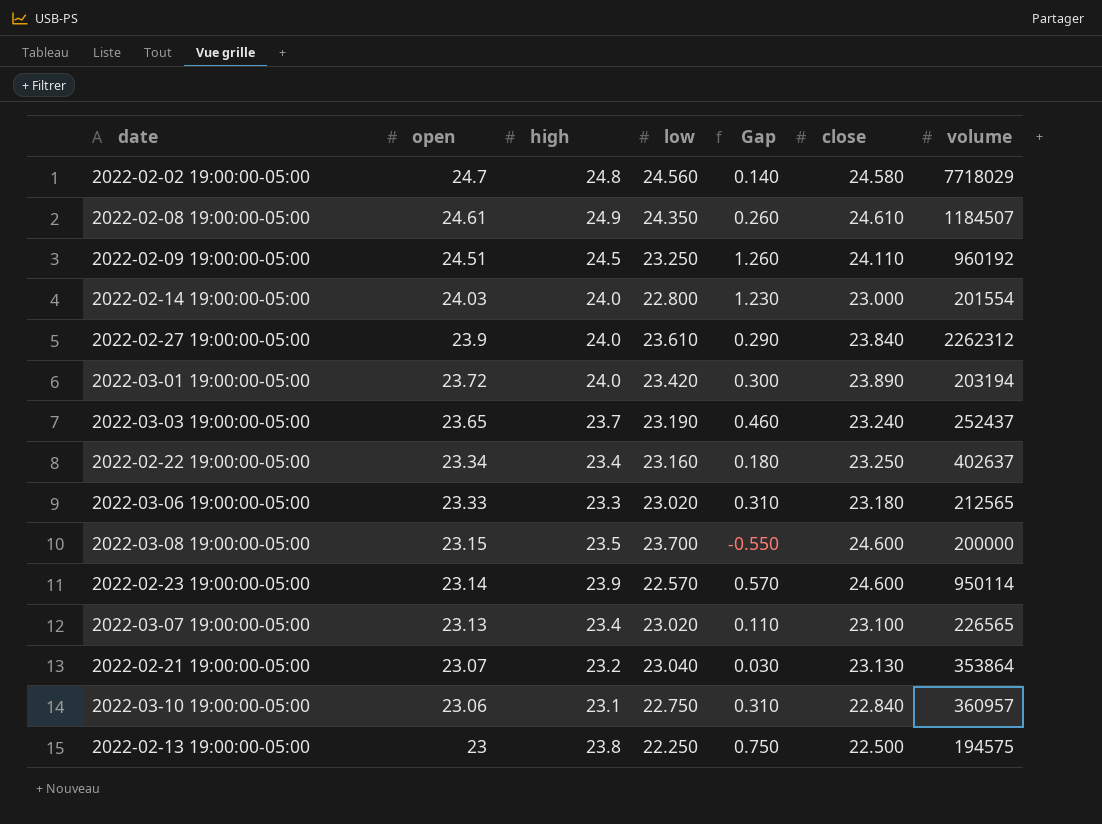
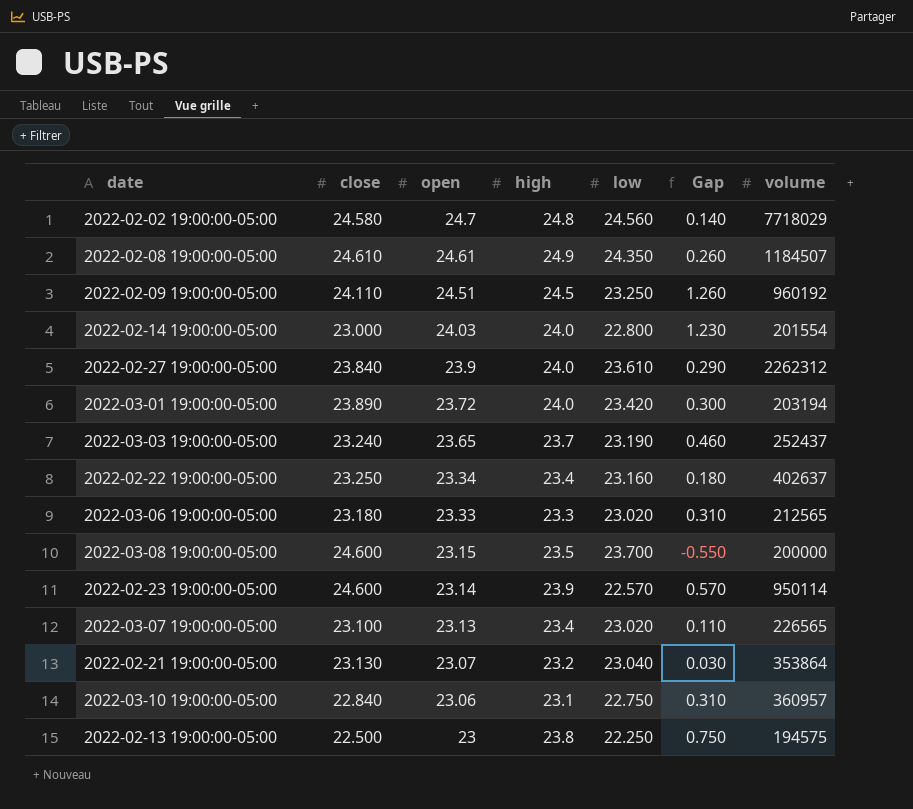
column close | position: 6 -> 2

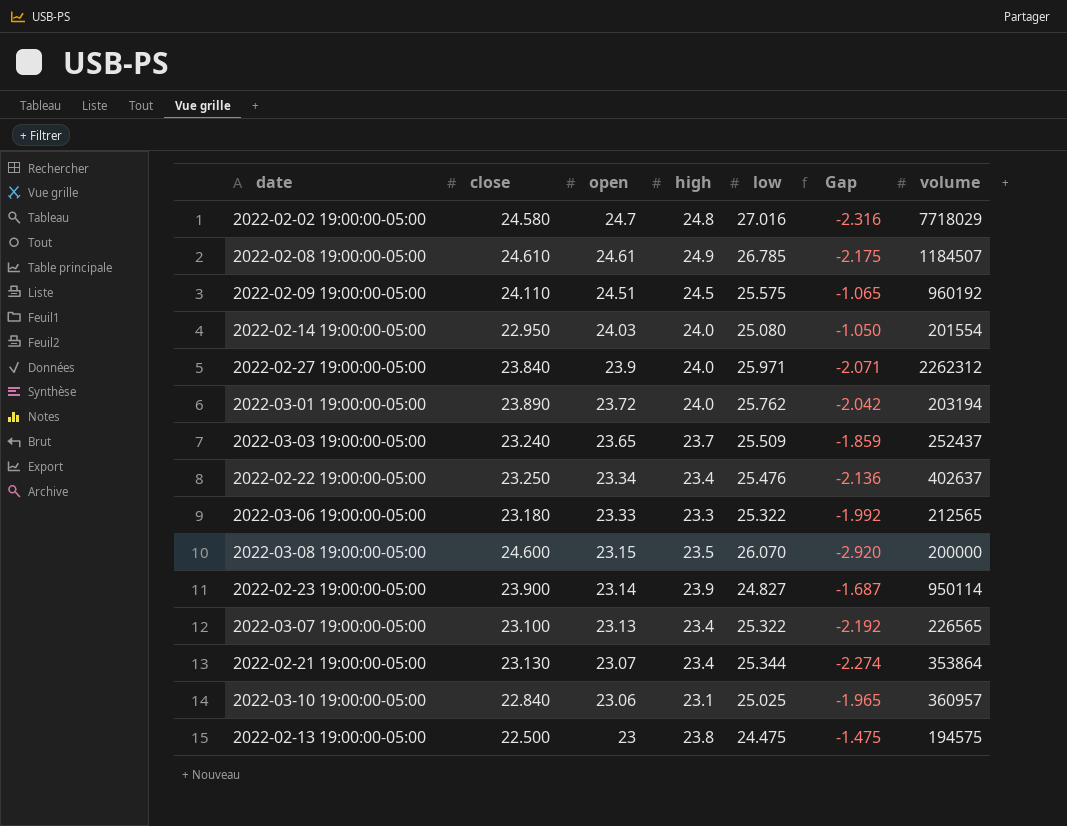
2022-02-02 19:00:00-05:00 | low: 24.560 -> 27.016
2022-02-02 19:00:00-05:00 | Gap: 0.140 -> -2.316
2022-02-08 19:00:00-05:00 | low: 24.350 -> 26.785
2022-02-08 19:00:00-05:00 | Gap: 0.260 -> -2.175
2022-02-09 19:00:00-05:00 | low: 23.250 -> 25.575
2022-02-09 19:00:00-05:00 | Gap: 1.260 -> -1.065
2022-02-14 19:00:00-05:00 | close: 23.000 -> 22.950
2022-02-14 19:00:00-05:00 | low: 22.800 -> 25.080
2022-02-14 19:00:00-05:00 | Gap: 1.230 -> -1.050
2022-02-27 19:00:00-05:00 | low: 23.610 -> 25.971
2022-02-27 19:00:00-05:00 | Gap: 0.290 -> -2.071
2022-03-01 19:00:00-05:00 | low: 23.420 -> 25.762
2022-03-01 19:00:00-05:00 | Gap: 0.300 -> -2.042
2022-03-03 19:00:00-05:00 | low: 23.190 -> 25.509
2022-03-03 19:00:00-05:00 | Gap: 0.460 -> -1.859
2022-02-22 19:00:00-05:00 | low: 23.160 -> 25.476
2022-02-22 19:00:00-05:00 | Gap: 0.180 -> -2.136
2022-03-06 19:00:00-05:00 | low: 23.020 -> 25.322
2022-03-06 19:00:00-05:00 | Gap: 0.310 -> -1.992
2022-03-08 19:00:00-05:00 | low: 23.700 -> 26.070
2022-03-08 19:00:00-05:00 | Gap: -0.550 -> -2.920
2022-02-23 19:00:00-05:00 | close: 24.600 -> 23.900
2022-02-23 19:00:00-05:00 | low: 22.570 -> 24.827
2022-02-23 19:00:00-05:00 | Gap: 0.570 -> -1.687
2022-03-07 19:00:00-05:00 | low: 23.020 -> 25.322
2022-03-07 19:00:00-05:00 | Gap: 0.110 -> -2.192
2022-02-21 19:00:00-05:00 | high: 23.2 -> 23.4
2022-02-21 19:00:00-05:00 | low: 23.040 -> 25.344
2022-02-21 19:00:00-05:00 | Gap: 0.030 -> -2.274
2022-03-10 19:00:00-05:00 | low: 22.750 -> 25.025
2022-03-10 19:00:00-05:00 | Gap: 0.310 -> -1.965
2022-02-13 19:00:00-05:00 | low: 22.250 -> 24.475
2022-02-13 19:00:00-05:00 | Gap: 0.750 -> -1.475

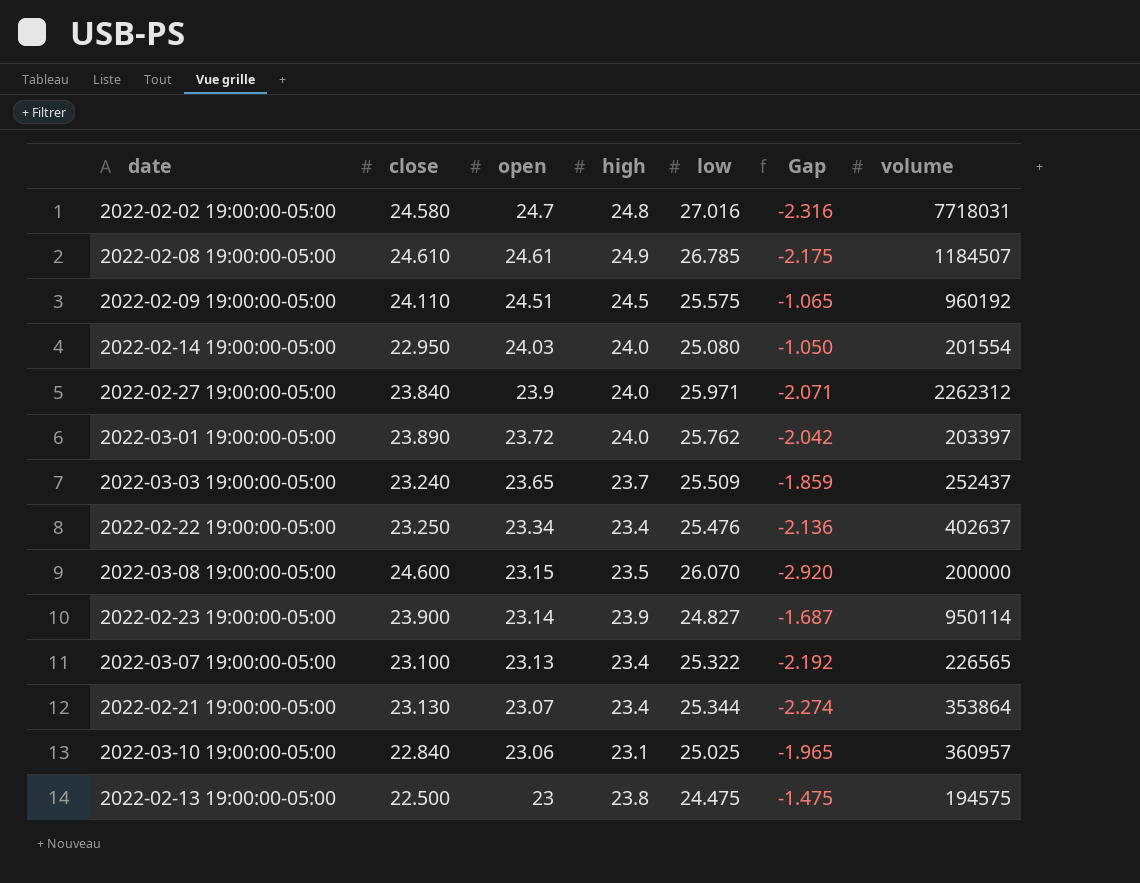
row 2022-03-06 19:00:00-05:00: 23.180 | 23.33 | 23.3 | 25.322 | -1.992 | 212565 -> none
2022-02-02 19:00:00-05:00 | volume: 7718029 -> 7718031
2022-03-01 19:00:00-05:00 | volume: 203194 -> 203397

